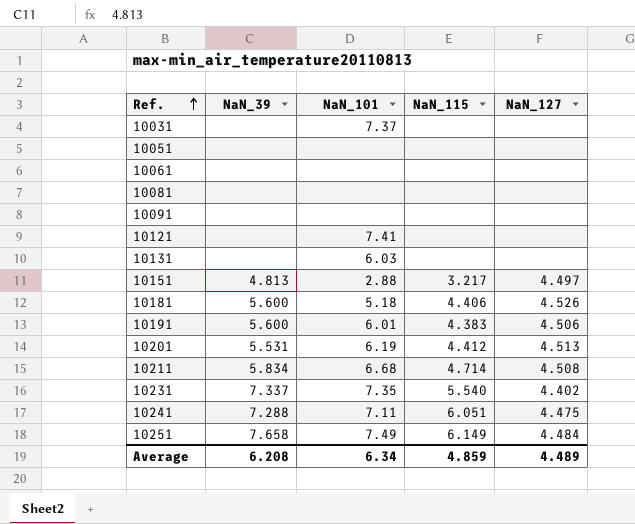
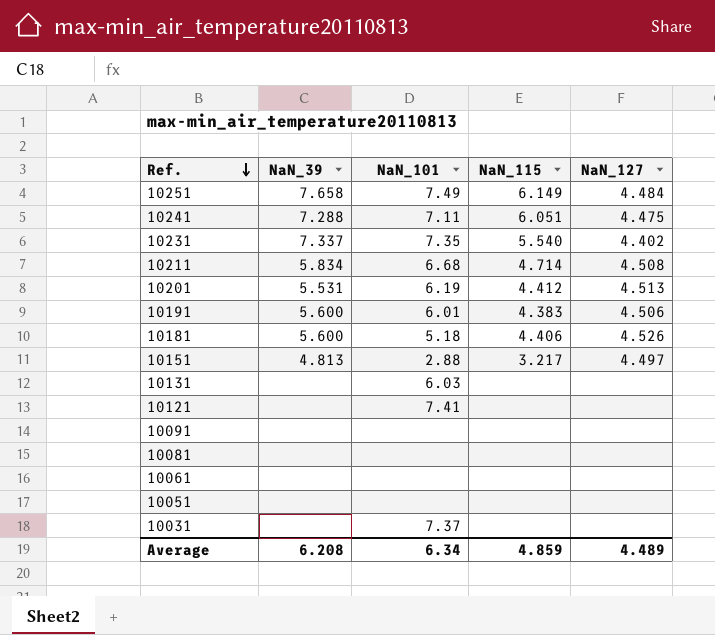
row order: Ref. ascending -> Ref. descending

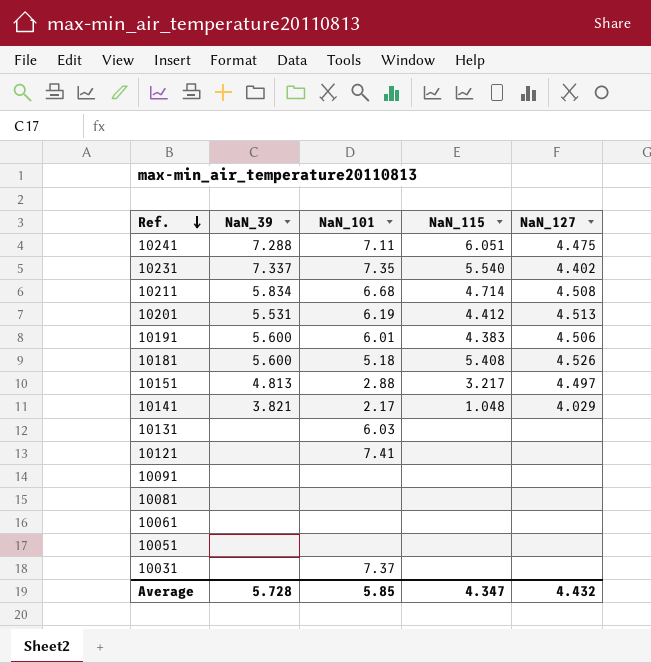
row 10251: 7.658 | 7.49 | 6.149 | 4.484 -> none
10181 | NaN_115: 4.406 -> 5.408
row 10141: none -> 3.821 | 2.17 | 1.048 | 4.029
Average | NaN_39: 6.208 -> 5.728
Average | NaN_101: 6.34 -> 5.85
Average | NaN_115: 4.859 -> 4.347
Average | NaN_127: 4.489 -> 4.432

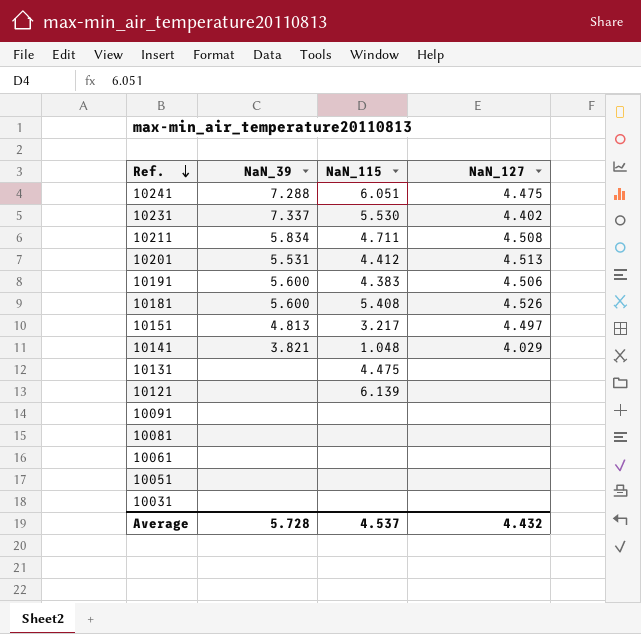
column NaN_101 | position: 3 -> none
10231 | NaN_115: 5.540 -> 5.530
10211 | NaN_115: 4.714 -> 4.711
10131 | NaN_115: none -> 4.475
10121 | NaN_115: none -> 6.139
Average | NaN_115: 4.347 -> 4.537

